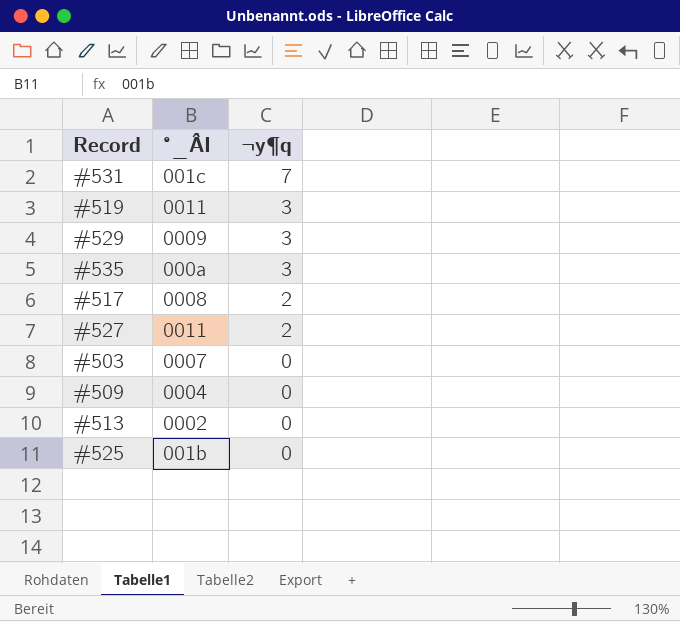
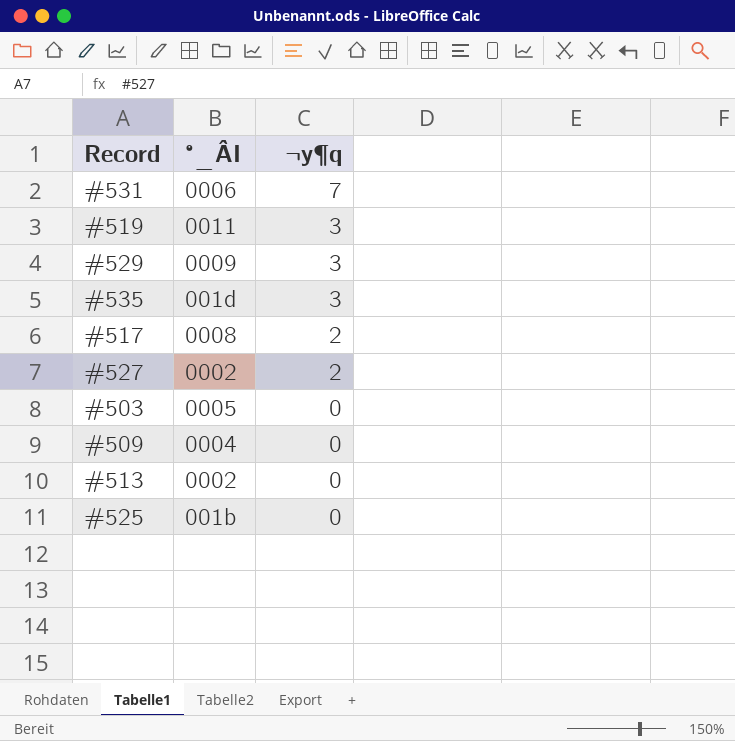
#531 | °_ÂI: 001c -> 0006
#535 | °_ÂI: 000a -> 001d
#527 | °_ÂI: 0011 -> 0002
#503 | °_ÂI: 0007 -> 0005

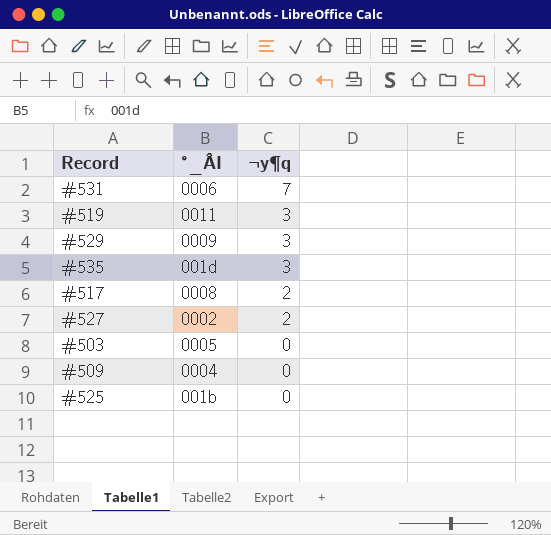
row #513: 0002 | 0 -> none

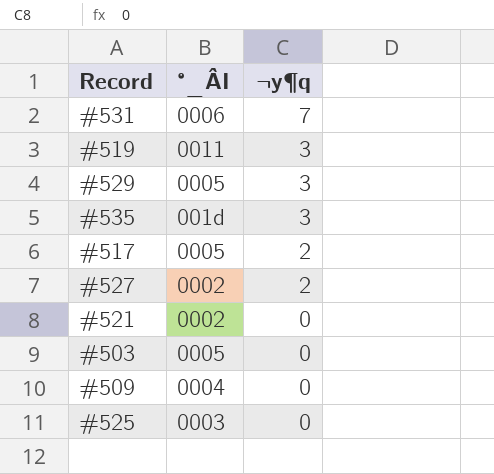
#529 | °_ÂI: 0009 -> 0005
#517 | °_ÂI: 0008 -> 0005
row #521: none -> 0002 | 0
#525 | °_ÂI: 001b -> 0003

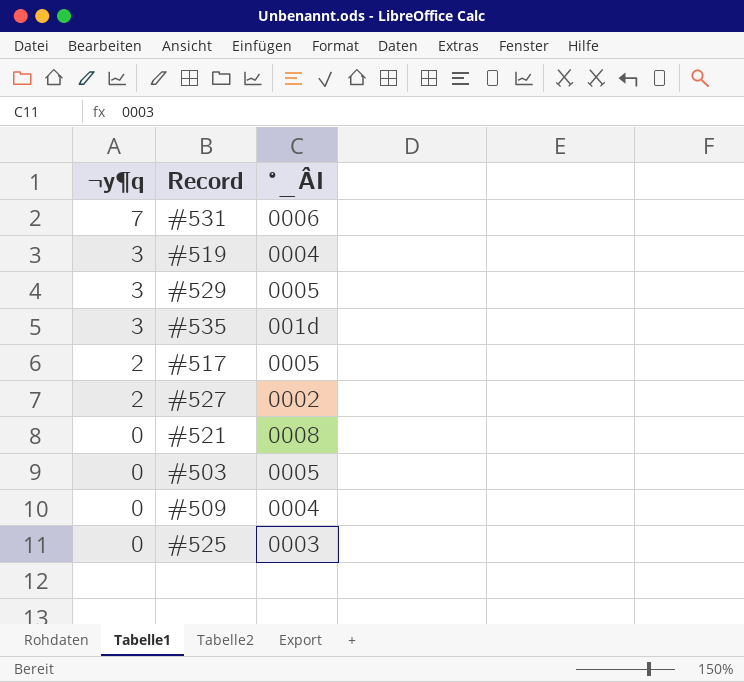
column ¬y¶q | position: 3 -> 1
#519 | °_ÂI: 0011 -> 0004
#521 | °_ÂI: 0002 -> 0008

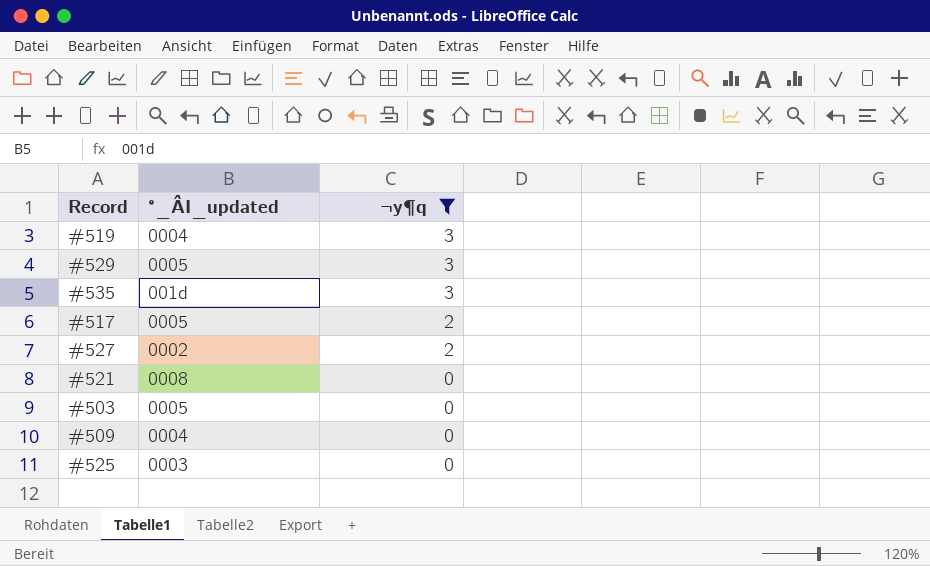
filter: none -> ¬y¶q != 7
column name: °_ÂI -> °_ÂI_updated
column ¬y¶q | position: 1 -> 3

